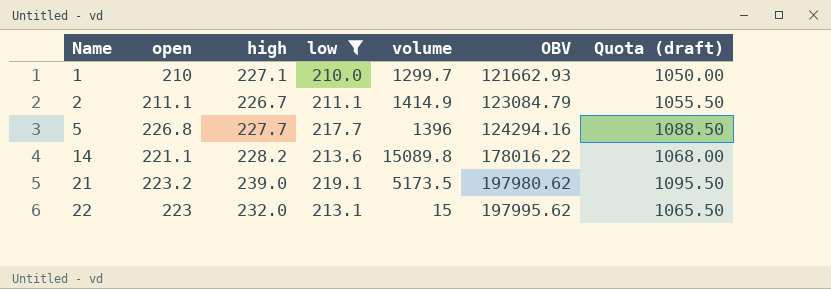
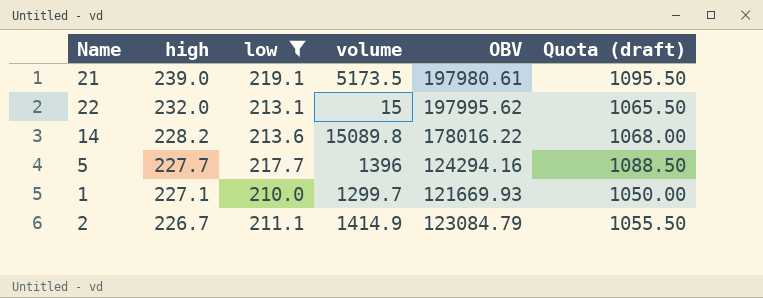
row order: Name ascending -> high descending
column open | position: 2 -> none
21 | OBV: 197980.62 -> 197980.61
1 | OBV: 121662.93 -> 121669.93

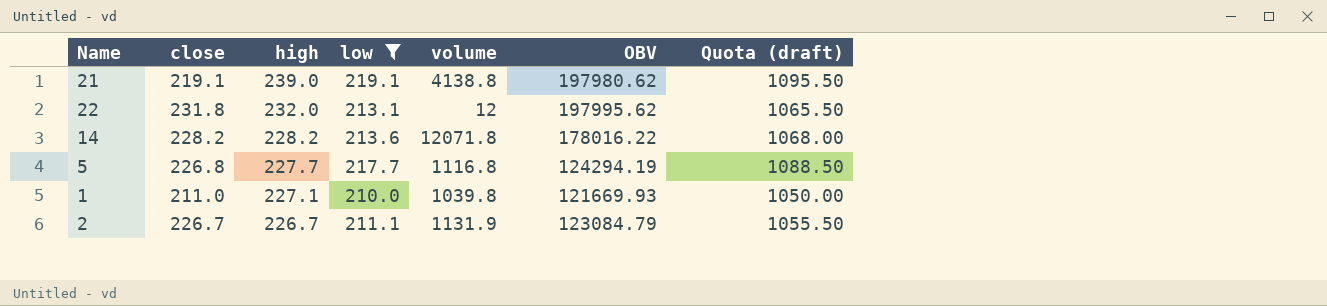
column close | position: none -> 2
21 | volume: 5173.5 -> 4138.8
21 | OBV: 197980.61 -> 197980.62
22 | volume: 15 -> 12
14 | volume: 15089.8 -> 12071.8
5 | volume: 1396 -> 1116.8
5 | OBV: 124294.16 -> 124294.19
1 | volume: 1299.7 -> 1039.8
2 | volume: 1414.9 -> 1131.9

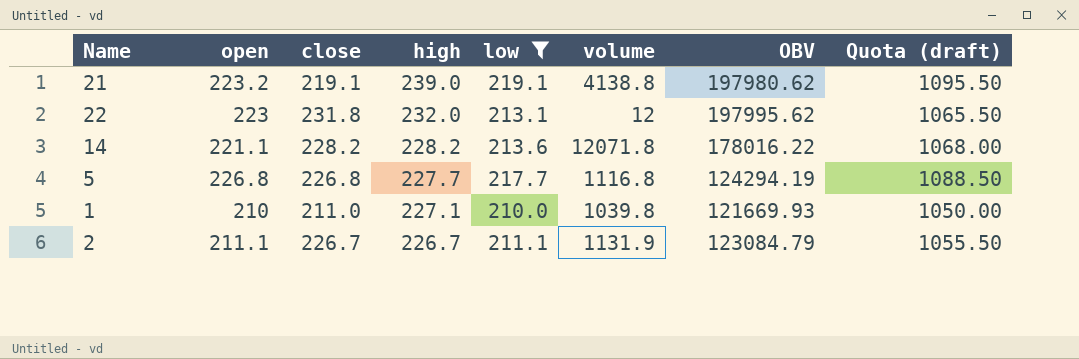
column open | position: none -> 2

